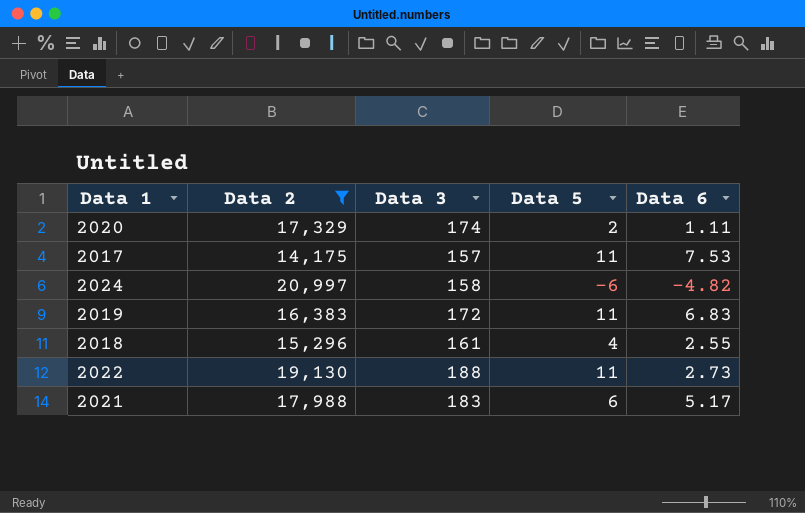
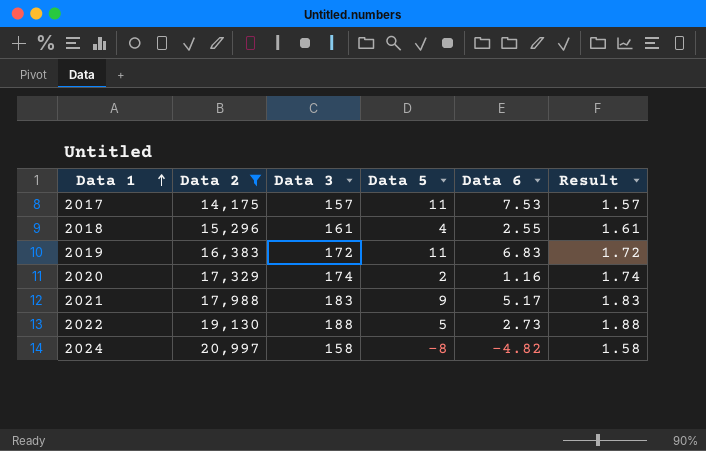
row order: none -> Data 1 ascending
column Result | formula: none -> [Data 3] * 0.01
2020 | Data 6: 1.11 -> 1.16
2021 | Data 5: 6 -> 9
2022 | Data 5: 11 -> 5
2024 | Data 5: -6 -> -8

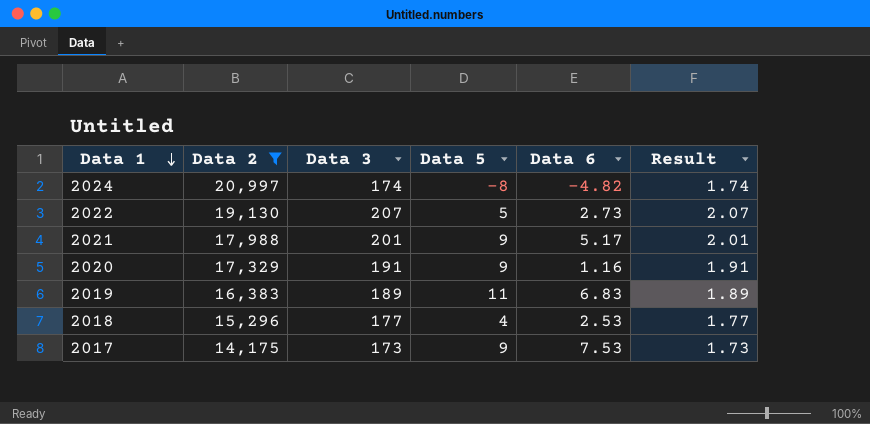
row order: Data 1 ascending -> Data 1 descending
2024 | Data 3: 158 -> 174
2024 | Result: 1.58 -> 1.74
2022 | Data 3: 188 -> 207
2022 | Result: 1.88 -> 2.07
2021 | Data 3: 183 -> 201
2021 | Result: 1.83 -> 2.01
2020 | Data 3: 174 -> 191
2020 | Data 5: 2 -> 9
2020 | Result: 1.74 -> 1.91
2019 | Data 3: 172 -> 189
2019 | Result: 1.72 -> 1.89
2018 | Data 3: 161 -> 177
2018 | Data 6: 2.55 -> 2.53
2018 | Result: 1.61 -> 1.77
2017 | Data 3: 157 -> 173
2017 | Data 5: 11 -> 9
2017 | Result: 1.57 -> 1.73

